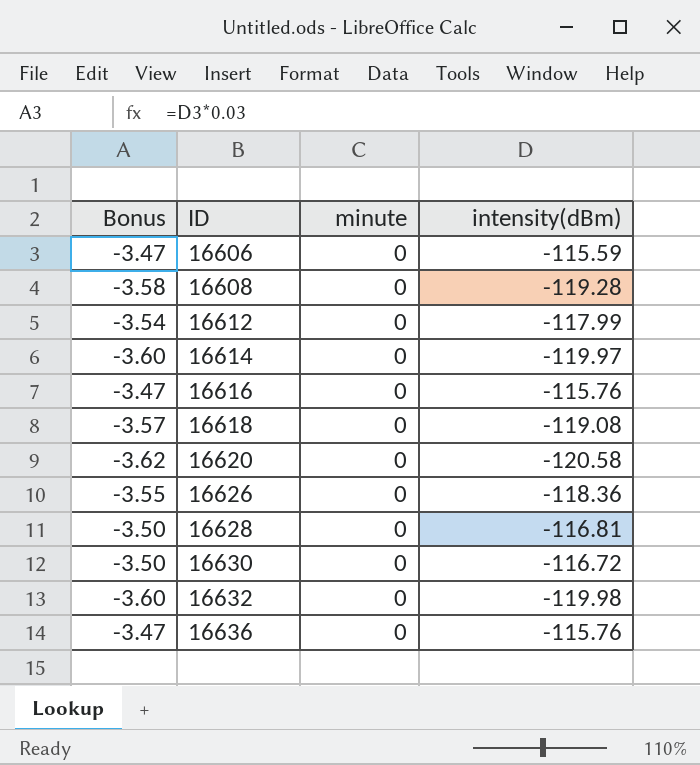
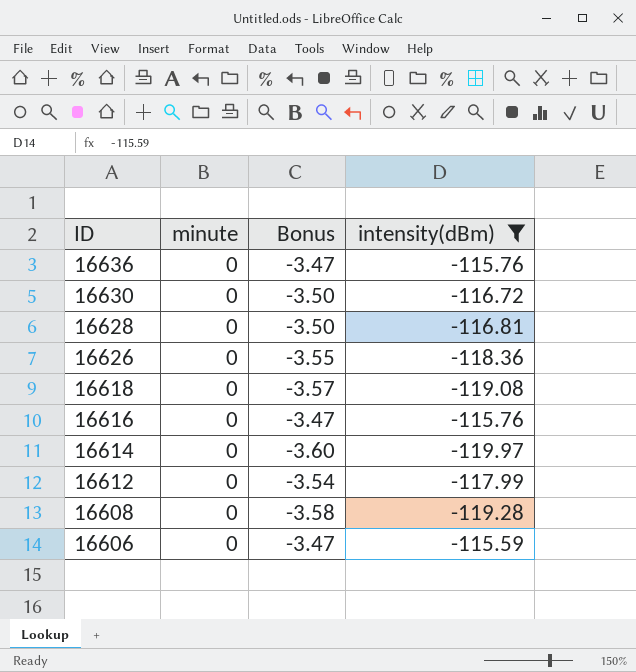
filter: none -> intensity(dBm) >= -119.97
row order: ID ascending -> ID descending
column Bonus | position: 1 -> 3

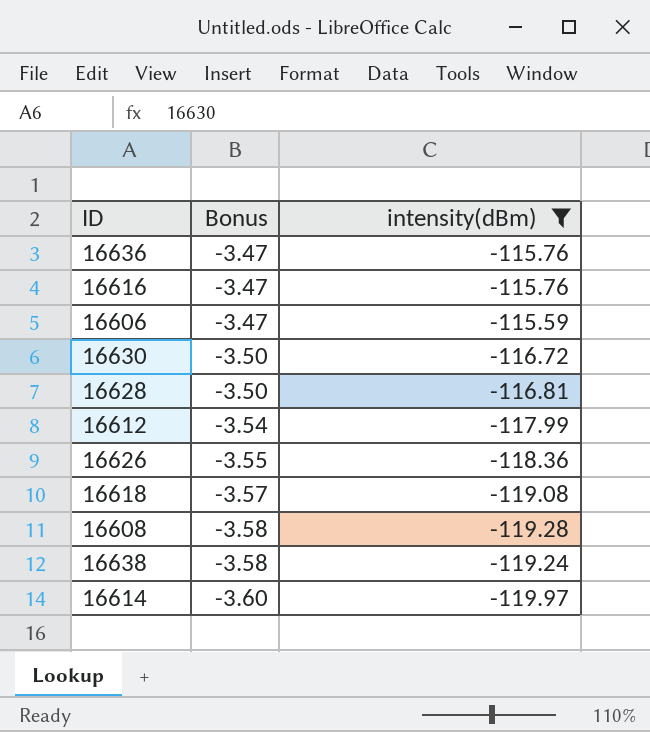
row order: ID descending -> Bonus descending
column minute | position: 2 -> none
row 16638: none -> -3.58 | -119.24

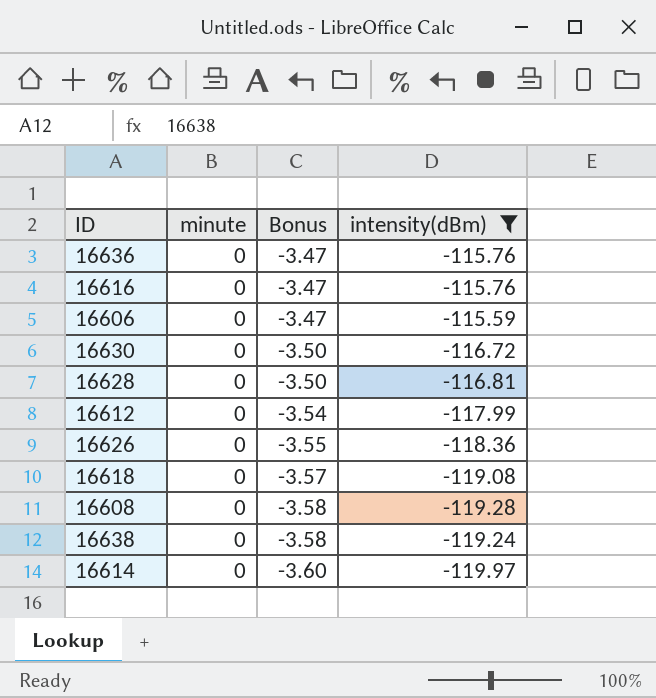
column minute | position: none -> 2

